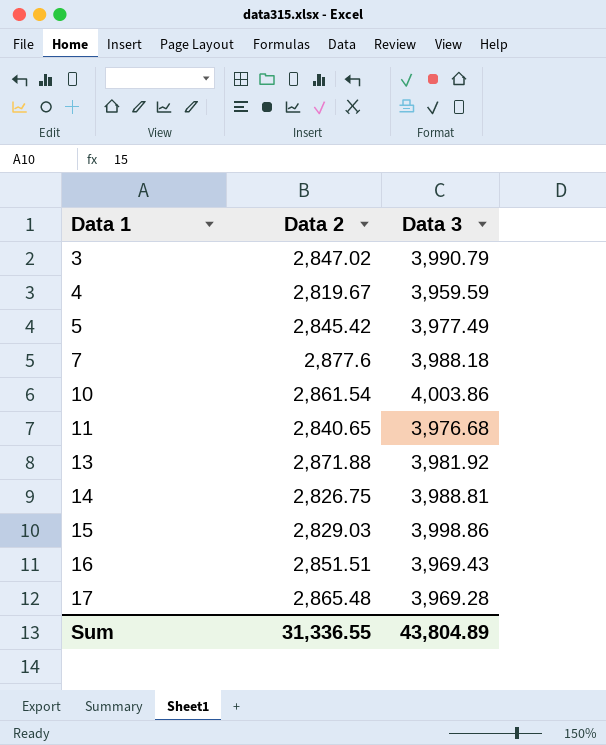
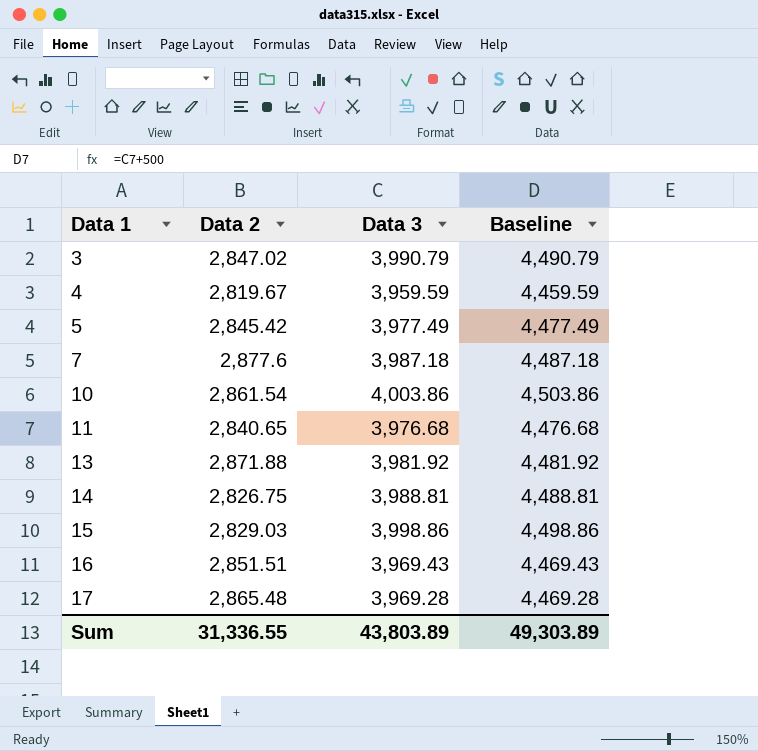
column Baseline | formula: none -> [Data 3] + 500
7 | Data 3: 3,988.18 -> 3,987.18
Sum | Data 3: 43,804.89 -> 43,803.89

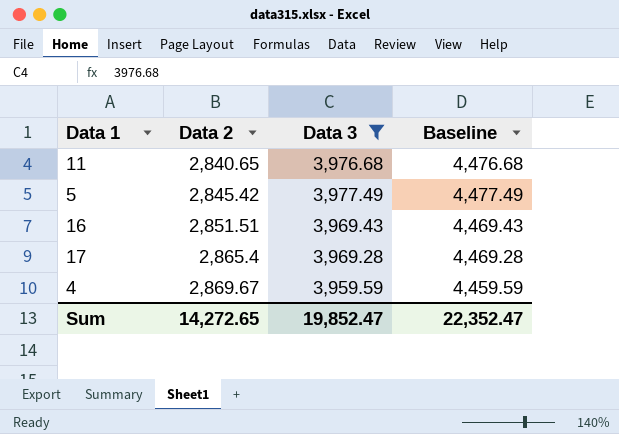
filter: none -> Data 3 <= 3,977.49
row order: Data 1 ascending -> Data 2 ascending
17 | Data 2: 2,865.48 -> 2,865.4
4 | Data 2: 2,819.67 -> 2,869.67
Sum | Data 2: 31,336.55 -> 14,272.65
Sum | Data 3: 43,803.89 -> 19,852.47
Sum | Baseline: 49,303.89 -> 22,352.47

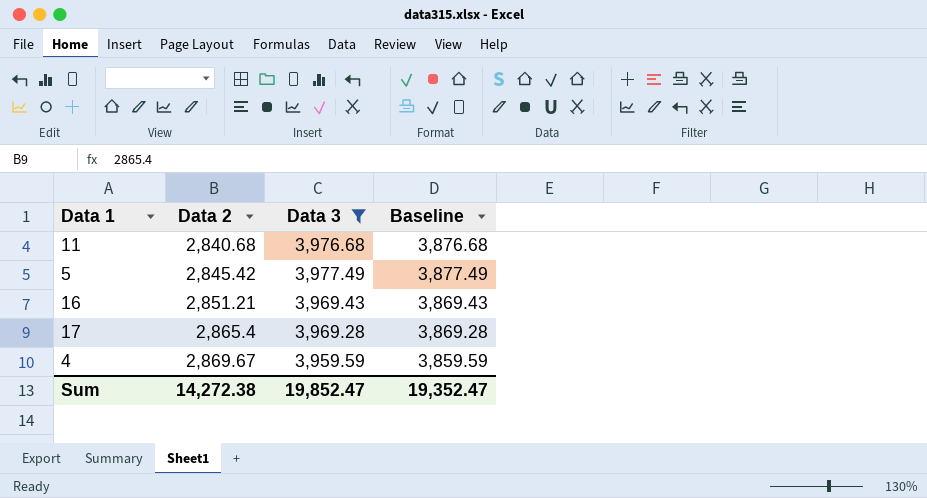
column Baseline | formula: [Data 3] + 500 -> [Data 3] - 100
11 | Data 2: 2,840.65 -> 2,840.68
16 | Data 2: 2,851.51 -> 2,851.21
Sum | Data 2: 14,272.65 -> 14,272.38
Sum | Baseline: 22,352.47 -> 19,352.47

